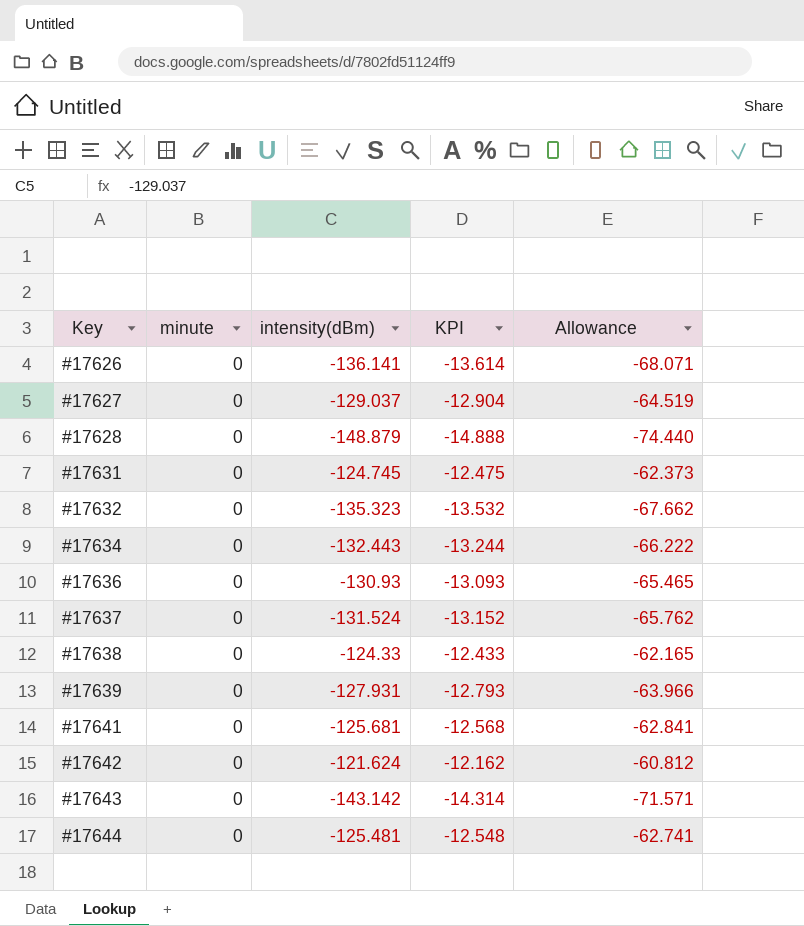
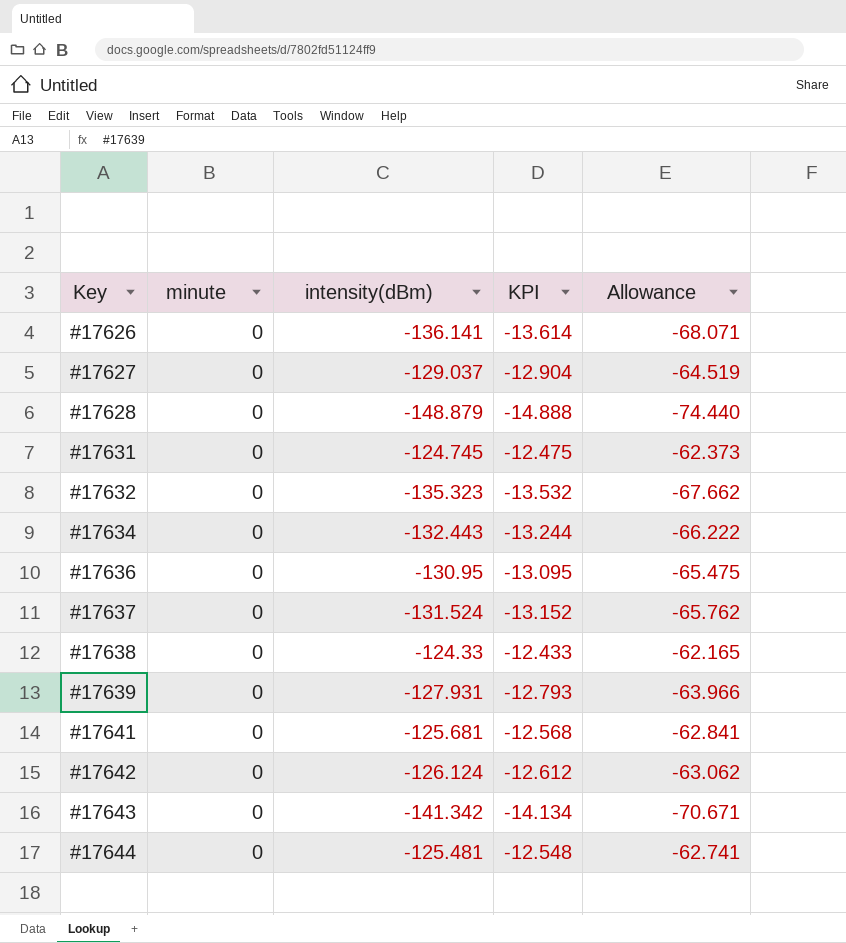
#17636 | intensity(dBm): -130.93 -> -130.95
#17636 | KPI: -13.093 -> -13.095
#17636 | Allowance: -65.465 -> -65.475
#17642 | intensity(dBm): -121.624 -> -126.124
#17642 | KPI: -12.162 -> -12.612
#17642 | Allowance: -60.812 -> -63.062
#17643 | intensity(dBm): -143.142 -> -141.342
#17643 | KPI: -14.314 -> -14.134
#17643 | Allowance: -71.571 -> -70.671

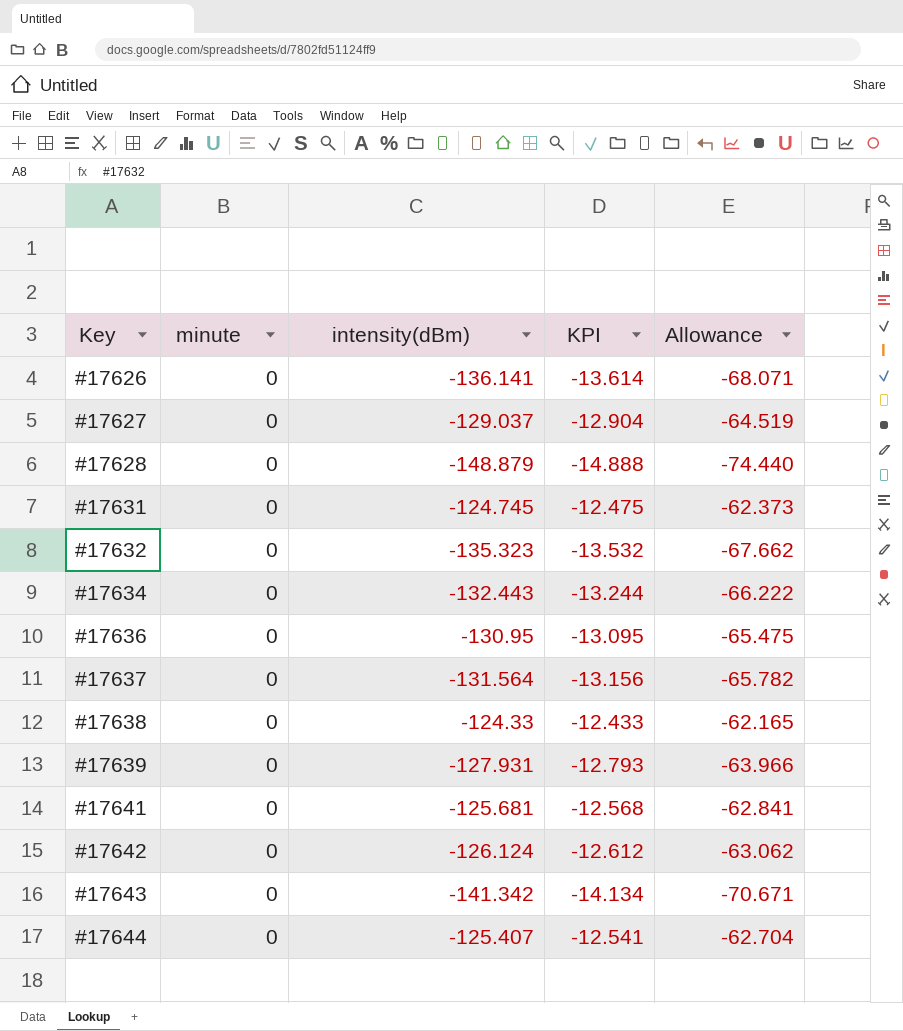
#17637 | intensity(dBm): -131.524 -> -131.564
#17637 | KPI: -13.152 -> -13.156
#17637 | Allowance: -65.762 -> -65.782
#17644 | intensity(dBm): -125.481 -> -125.407
#17644 | KPI: -12.548 -> -12.541
#17644 | Allowance: -62.741 -> -62.704

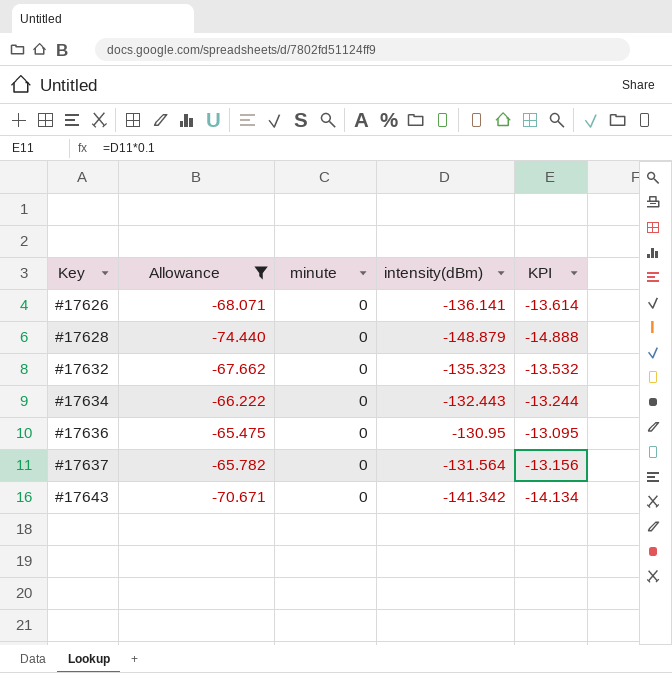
filter: none -> Allowance <= -65.475
column Allowance | position: 5 -> 2

